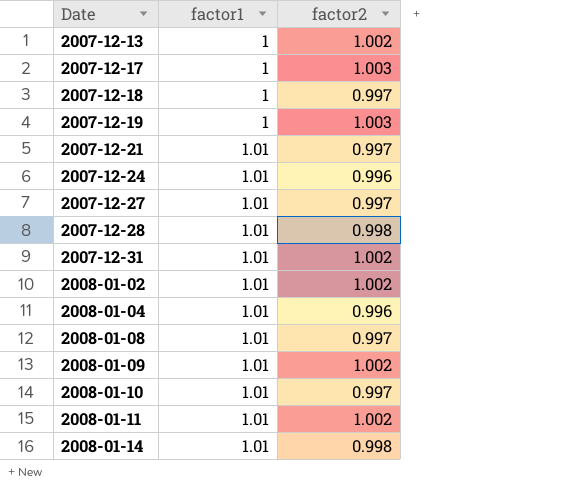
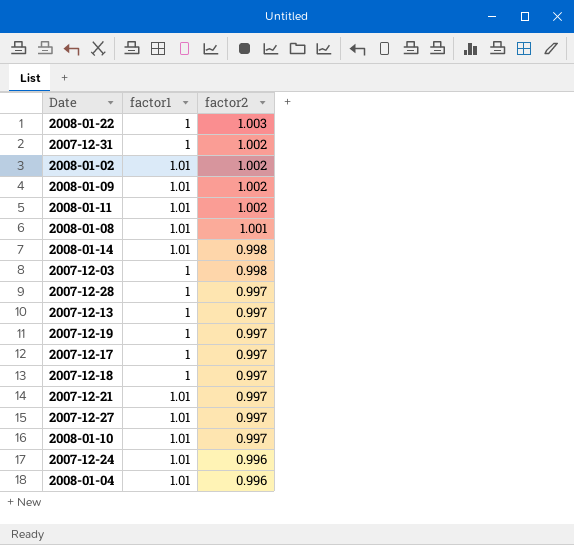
row order: Date ascending -> factor2 descending
row 2008-01-22: none -> 1 | 1.003
2007-12-31 | factor1: 1.01 -> 1
2008-01-08 | factor2: 0.997 -> 1.001
row 2007-12-03: none -> 1 | 0.998
2007-12-28 | factor1: 1.01 -> 1
2007-12-28 | factor2: 0.998 -> 0.997
2007-12-13 | factor2: 1.002 -> 0.997
2007-12-19 | factor2: 1.003 -> 0.997
2007-12-17 | factor2: 1.003 -> 0.997

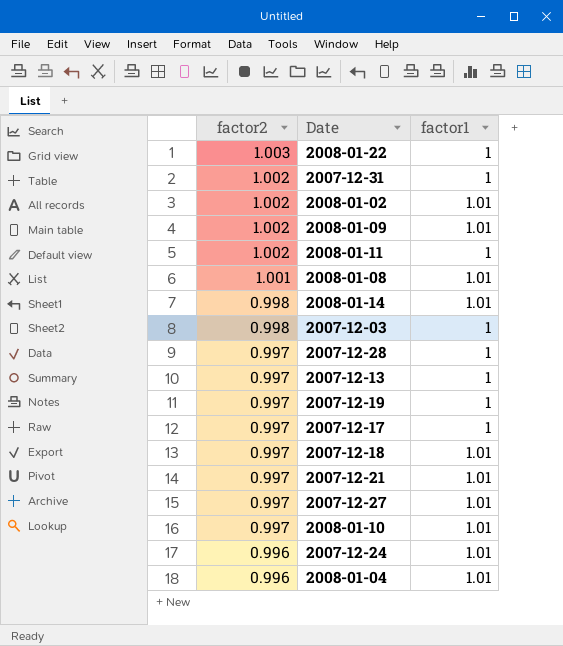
column factor2 | position: 3 -> 1
2008-01-11 | factor1: 1.01 -> 1
2007-12-18 | factor1: 1 -> 1.01

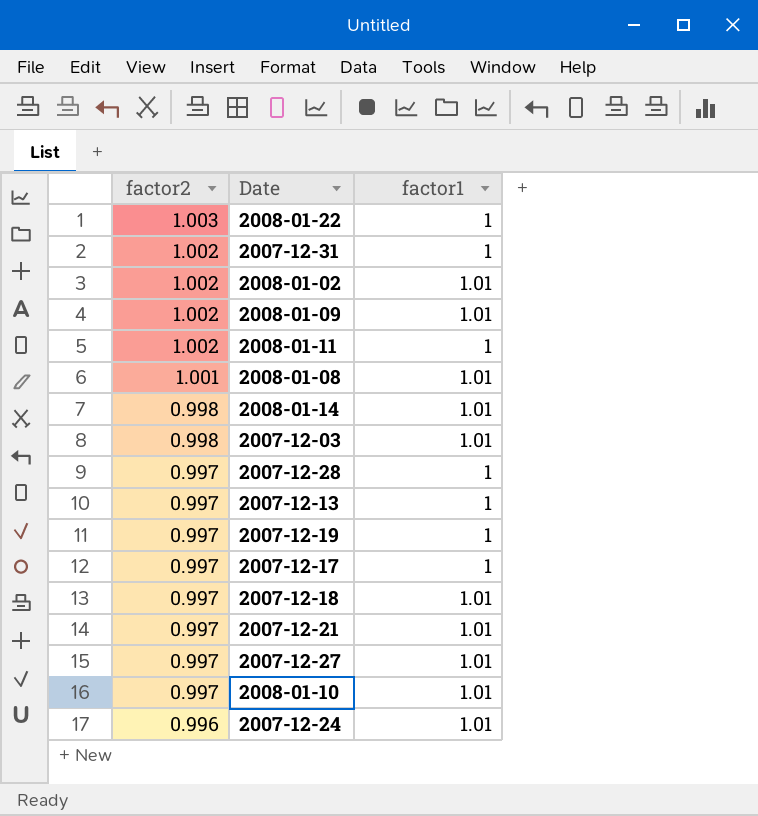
row 2008-01-04: 0.996 | 1.01 -> none
2007-12-03 | factor1: 1 -> 1.01

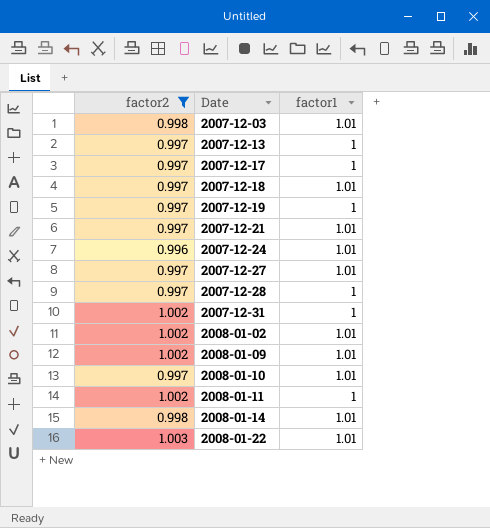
filter: none -> factor2 != 1.001
row order: factor2 descending -> Date ascending
2008-01-22 | factor1: 1 -> 1.01

